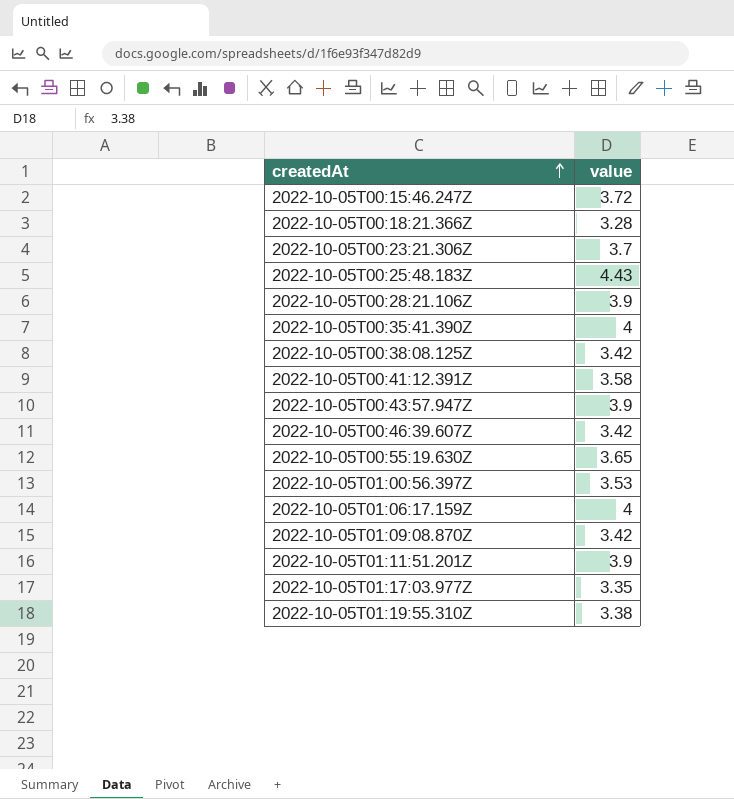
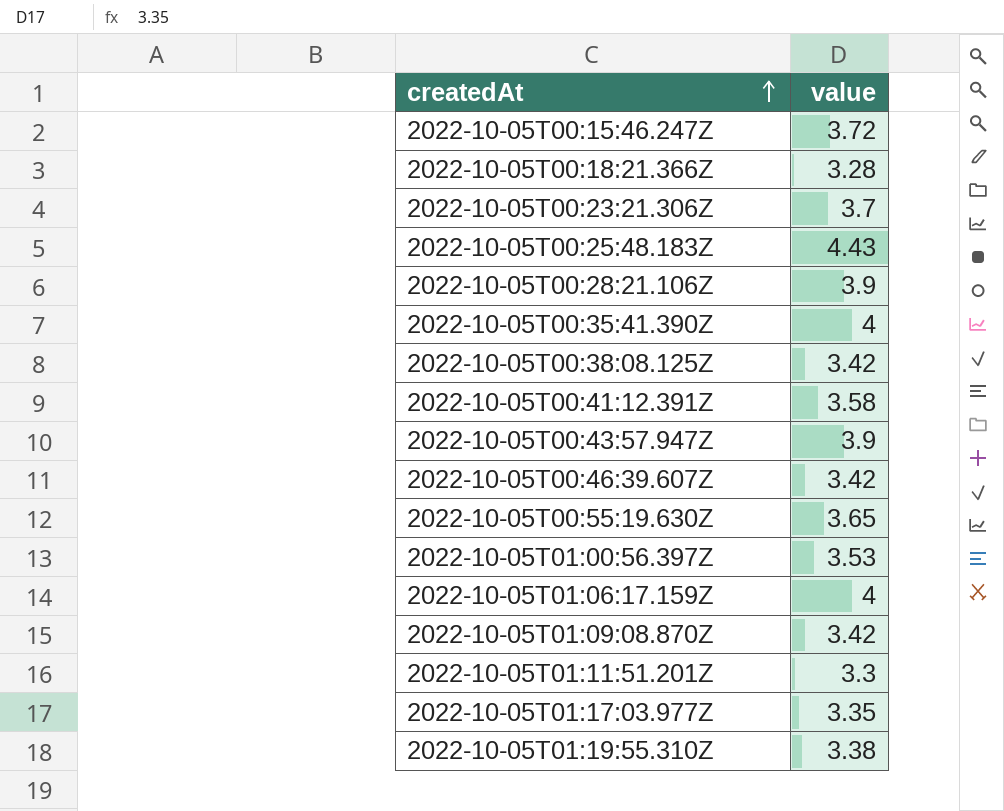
2022-10-05T01:11:51.201Z | value: 3.9 -> 3.3

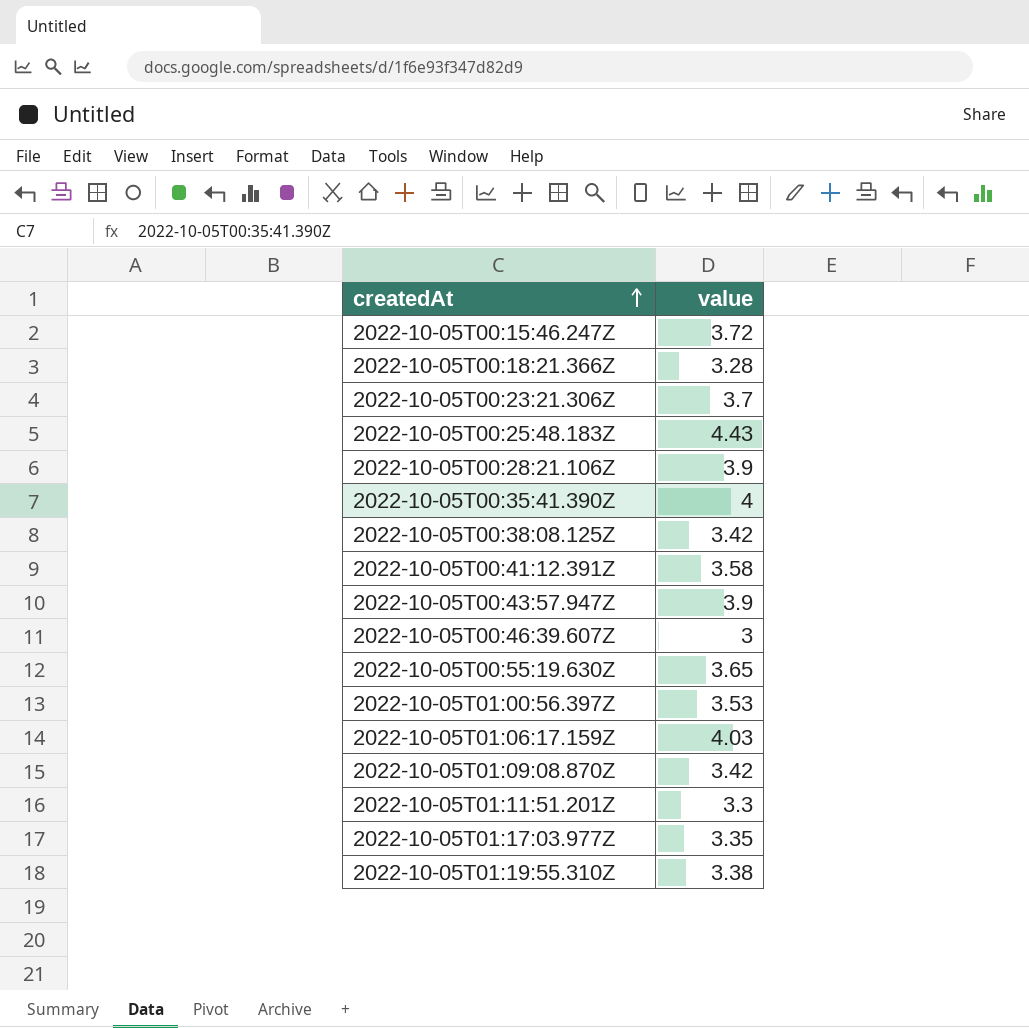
2022-10-05T00:46:39.607Z | value: 3.42 -> 3
2022-10-05T01:06:17.159Z | value: 4 -> 4.03

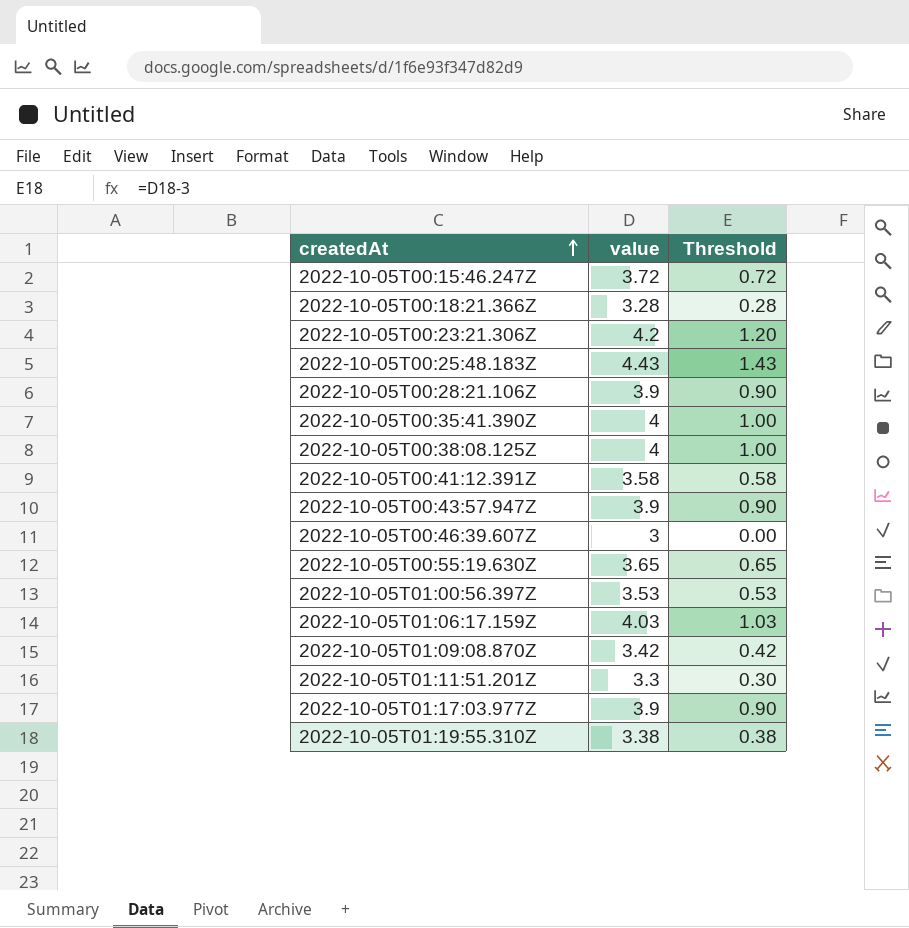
column Threshold | formula: none -> [value] - 3
2022-10-05T00:23:21.306Z | value: 3.7 -> 4.2
2022-10-05T00:38:08.125Z | value: 3.42 -> 4
2022-10-05T01:17:03.977Z | value: 3.35 -> 3.9

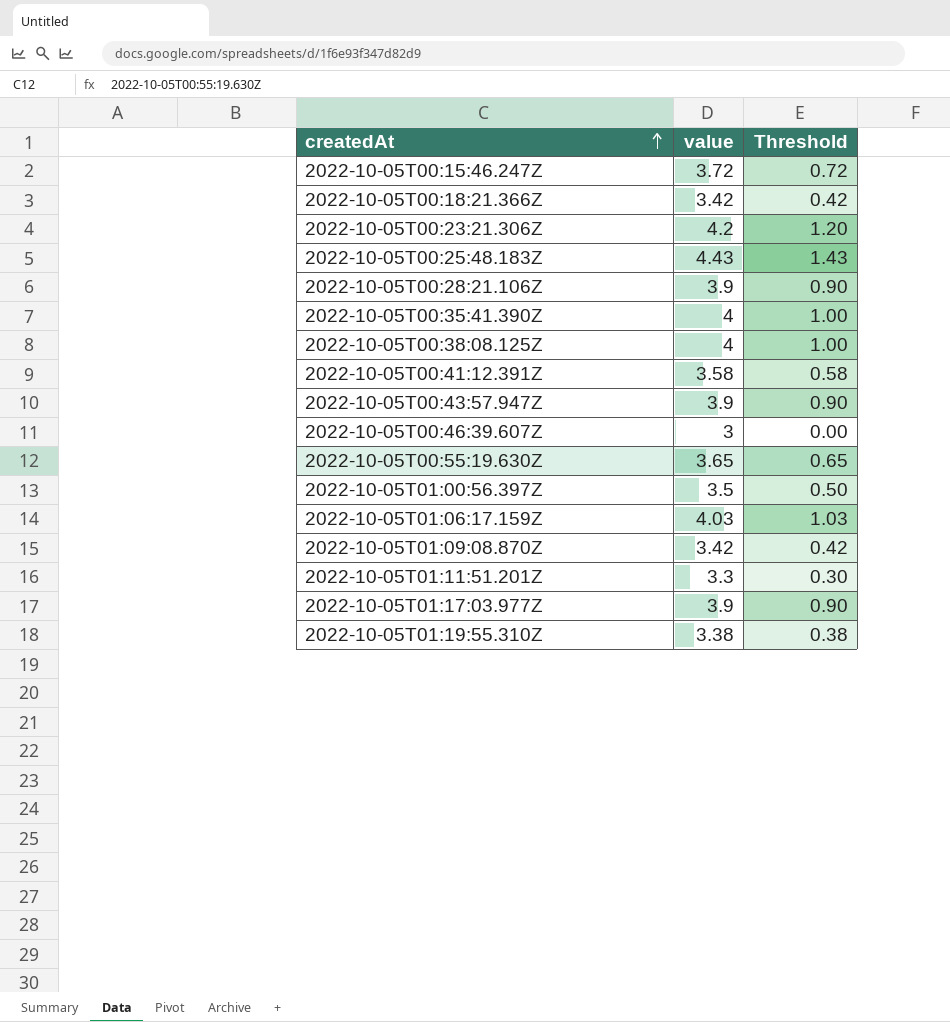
2022-10-05T00:18:21.366Z | value: 3.28 -> 3.42
2022-10-05T00:18:21.366Z | Threshold: 0.28 -> 0.42
2022-10-05T01:00:56.397Z | value: 3.53 -> 3.5
2022-10-05T01:00:56.397Z | Threshold: 0.53 -> 0.50

